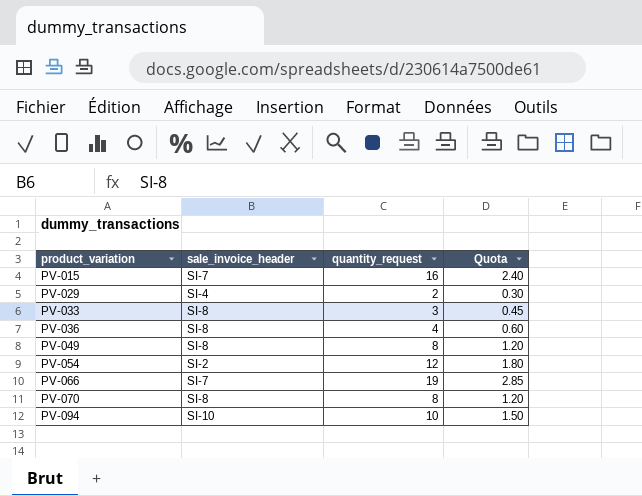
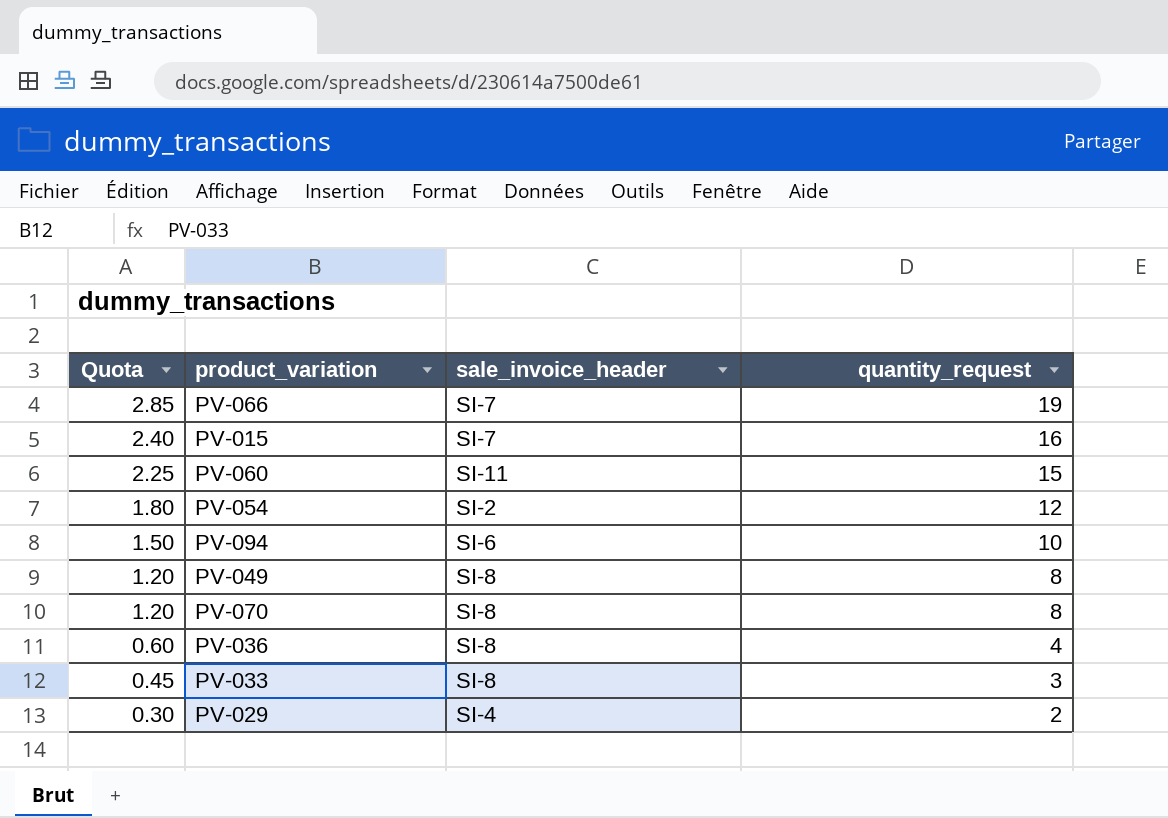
row order: product_variation ascending -> Quota descending
column Quota | position: 4 -> 1
row PV-060: none -> 2.25 | SI-11 | 15
PV-094 | sale_invoice_header: SI-10 -> SI-6

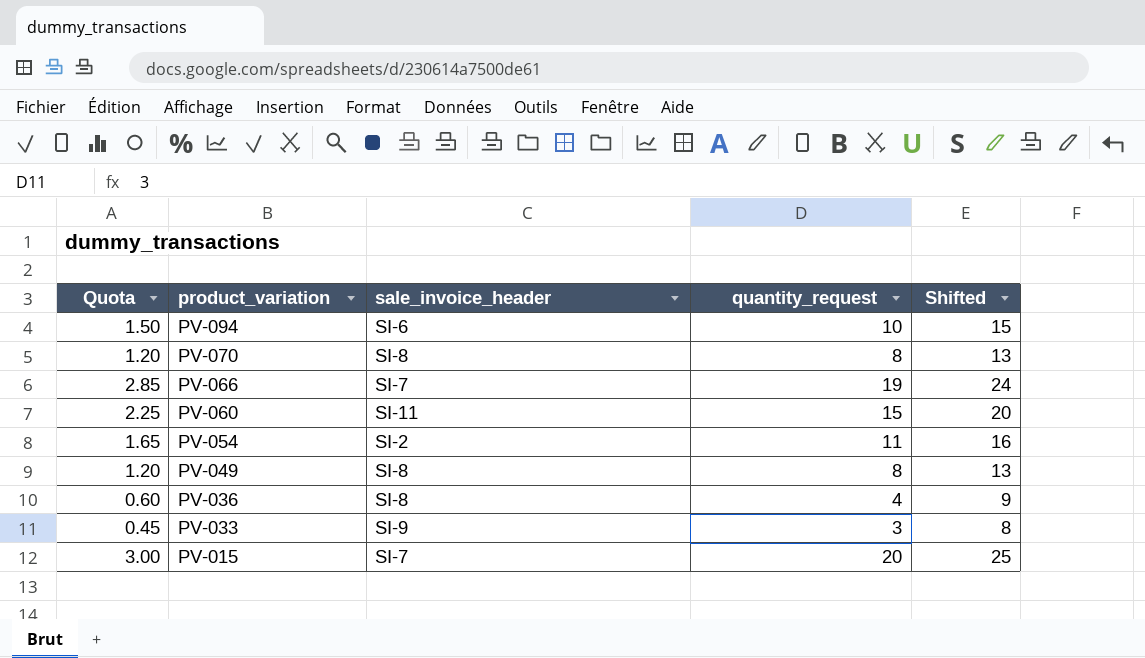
row order: Quota descending -> product_variation descending
column Shifted | formula: none -> [quantity_request] + 5
row PV-029: 0.30 | SI-4 | 2 -> none
PV-054 | Quota: 1.80 -> 1.65
PV-054 | quantity_request: 12 -> 11
PV-033 | sale_invoice_header: SI-8 -> SI-9
PV-015 | Quota: 2.40 -> 3.00
PV-015 | quantity_request: 16 -> 20

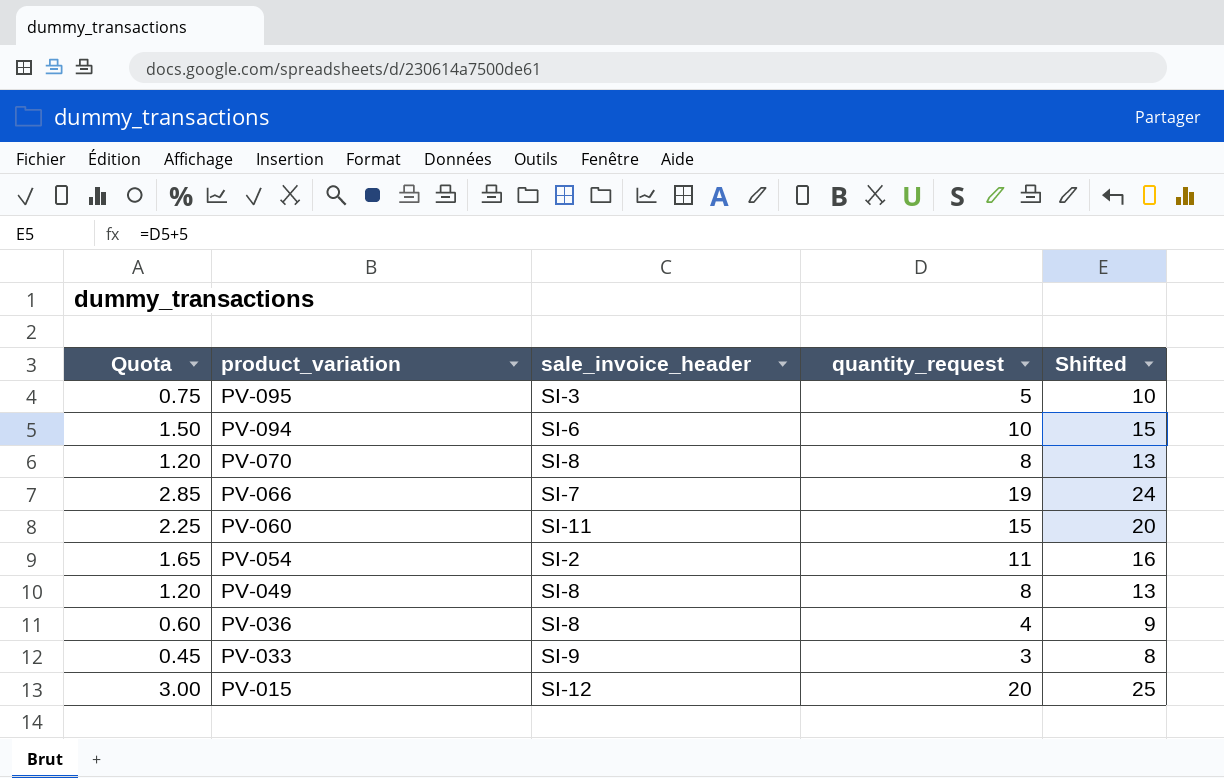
row PV-095: none -> 0.75 | SI-3 | 5 | 10
PV-015 | sale_invoice_header: SI-7 -> SI-12

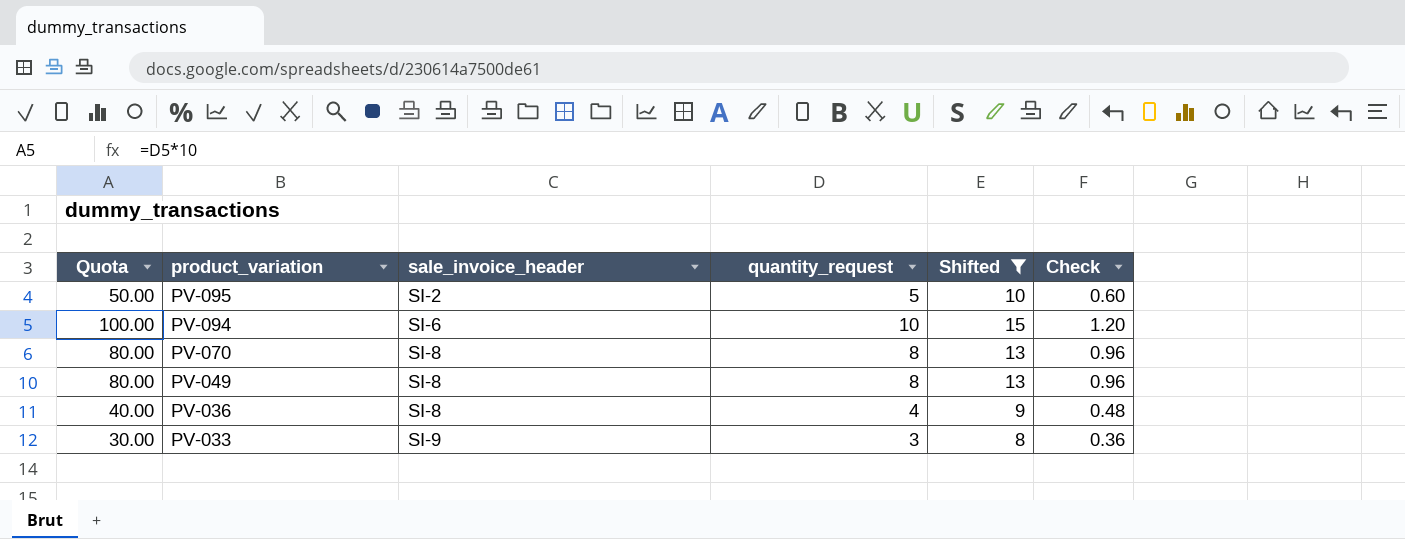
filter: none -> Shifted <= 15
column Quota | formula: [quantity_request] * 0.15 -> [quantity_request] * 10
column Check | formula: none -> [quantity_request] * 0.12
PV-095 | sale_invoice_header: SI-3 -> SI-2

